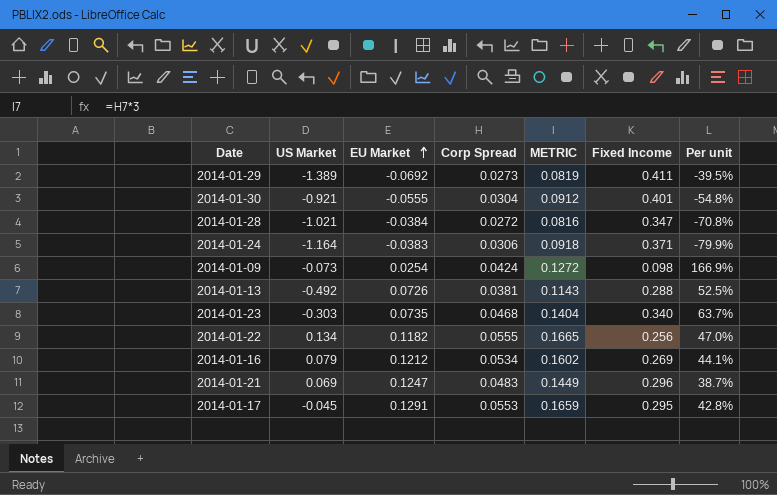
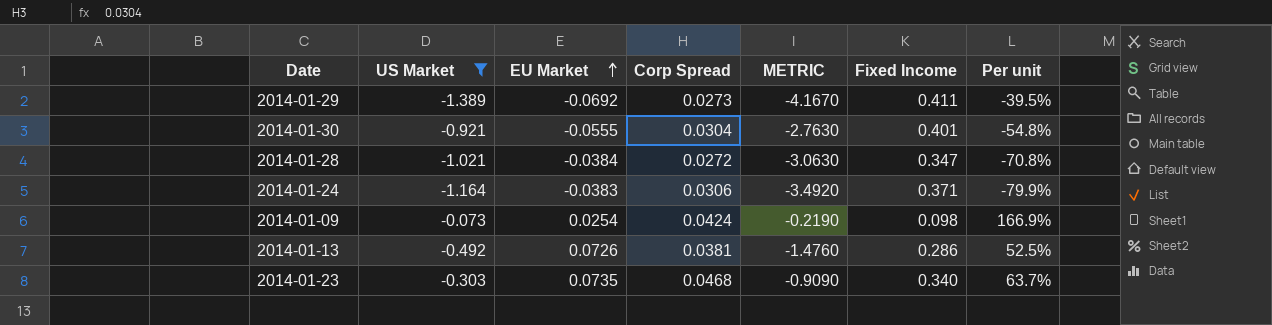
filter: none -> US Market <= -0.073
column METRIC | formula: [Corp Spread] * 3 -> [US Market] * 3
2014-01-13 | Fixed Income: 0.288 -> 0.286

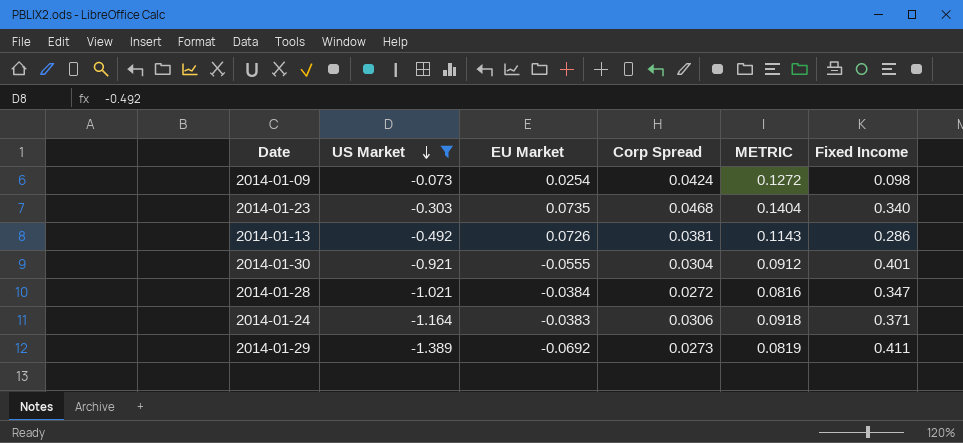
row order: EU Market ascending -> US Market descending
column Per unit | formula: [Corp Spread] / [EU Market] -> none
column METRIC | formula: [US Market] * 3 -> [Corp Spread] * 3

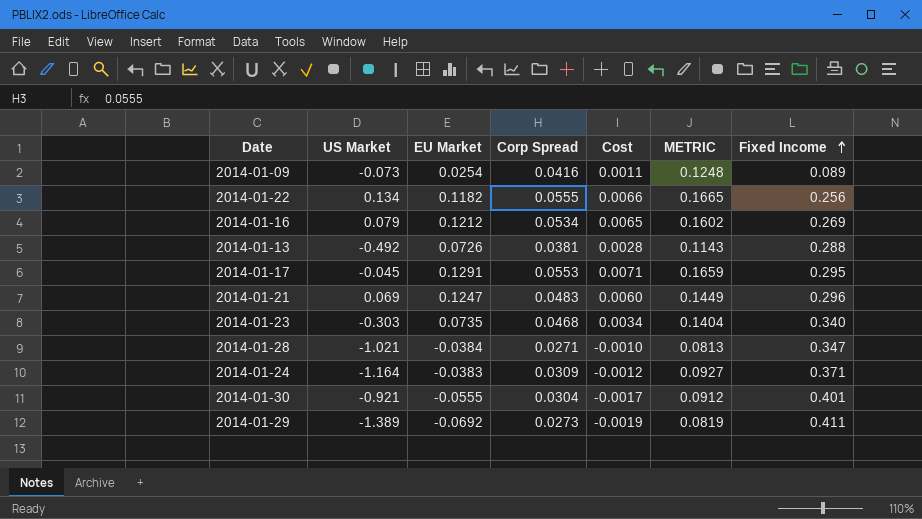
filter: US Market <= -0.073 -> none
row order: US Market descending -> Fixed Income ascending
column Cost | formula: none -> [EU Market] * [Corp Spread]
2014-01-09 | Corp Spread: 0.0424 -> 0.0416
2014-01-09 | METRIC: 0.1272 -> 0.1248
2014-01-09 | Fixed Income: 0.098 -> 0.089
2014-01-13 | Fixed Income: 0.286 -> 0.288
2014-01-28 | Corp Spread: 0.0272 -> 0.0271
2014-01-28 | METRIC: 0.0816 -> 0.0813
2014-01-24 | Corp Spread: 0.0306 -> 0.0309
2014-01-24 | METRIC: 0.0918 -> 0.0927

